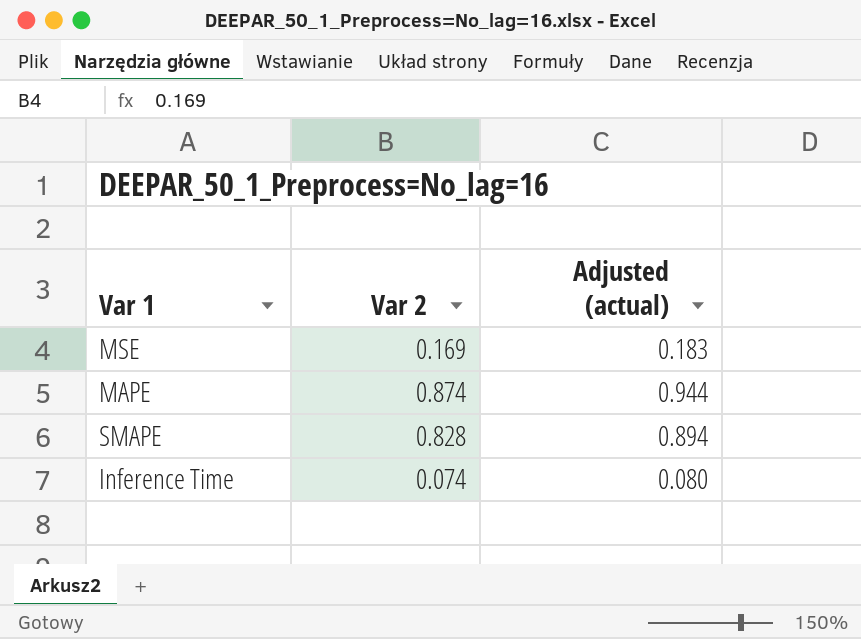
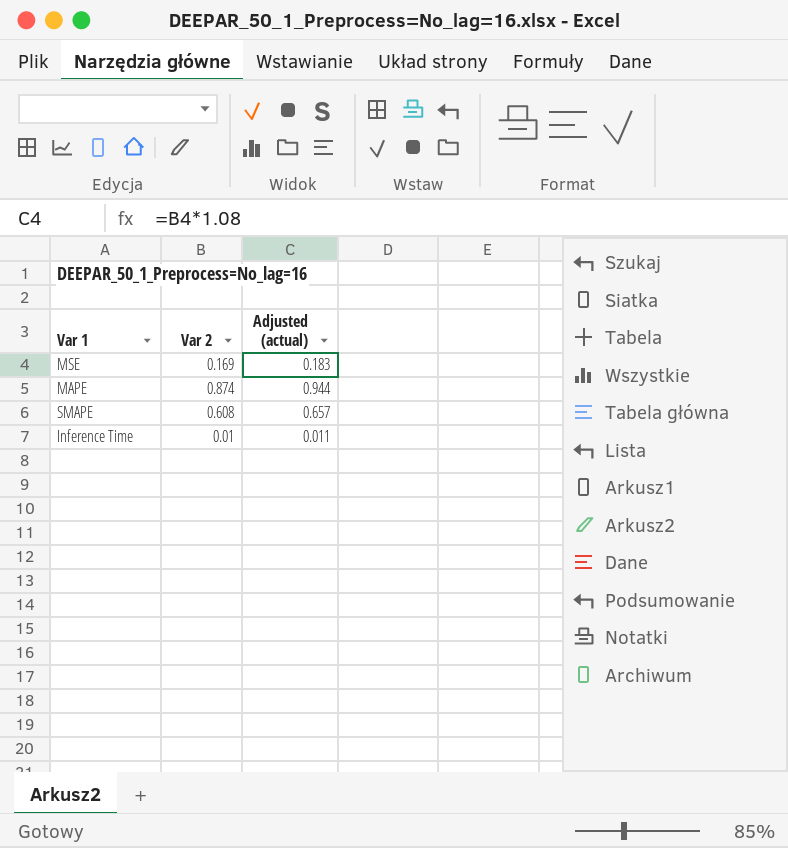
SMAPE | Var 2: 0.828 -> 0.608
SMAPE | Adjusted (actual): 0.894 -> 0.657
Inference Time | Var 2: 0.074 -> 0.01
Inference Time | Adjusted (actual): 0.080 -> 0.011

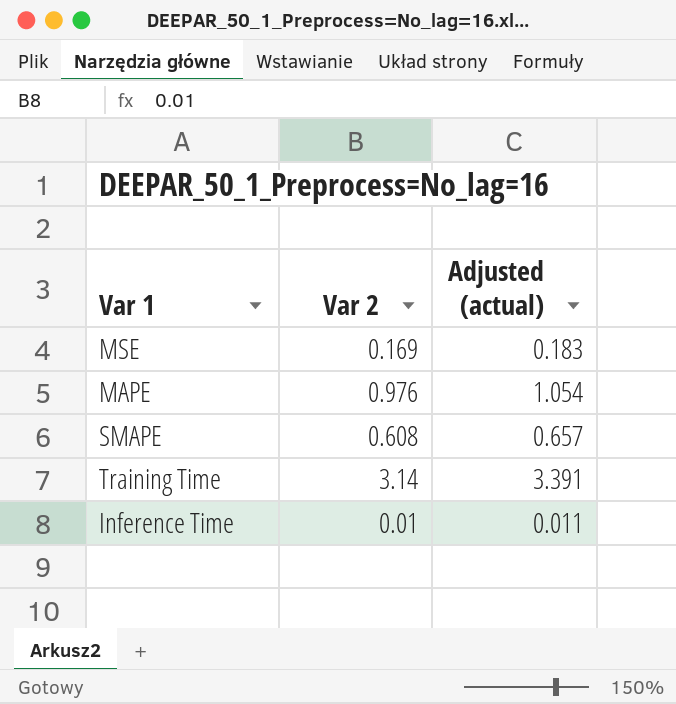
MAPE | Var 2: 0.874 -> 0.976
MAPE | Adjusted (actual): 0.944 -> 1.054
row Training Time: none -> 3.14 | 3.391

